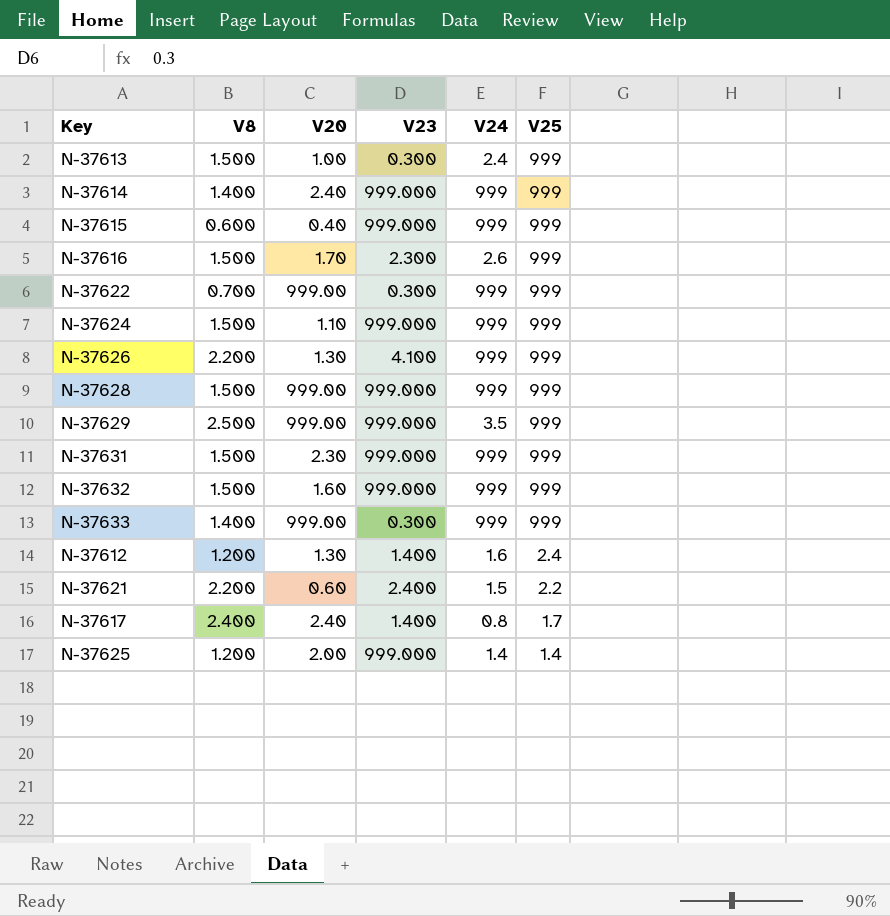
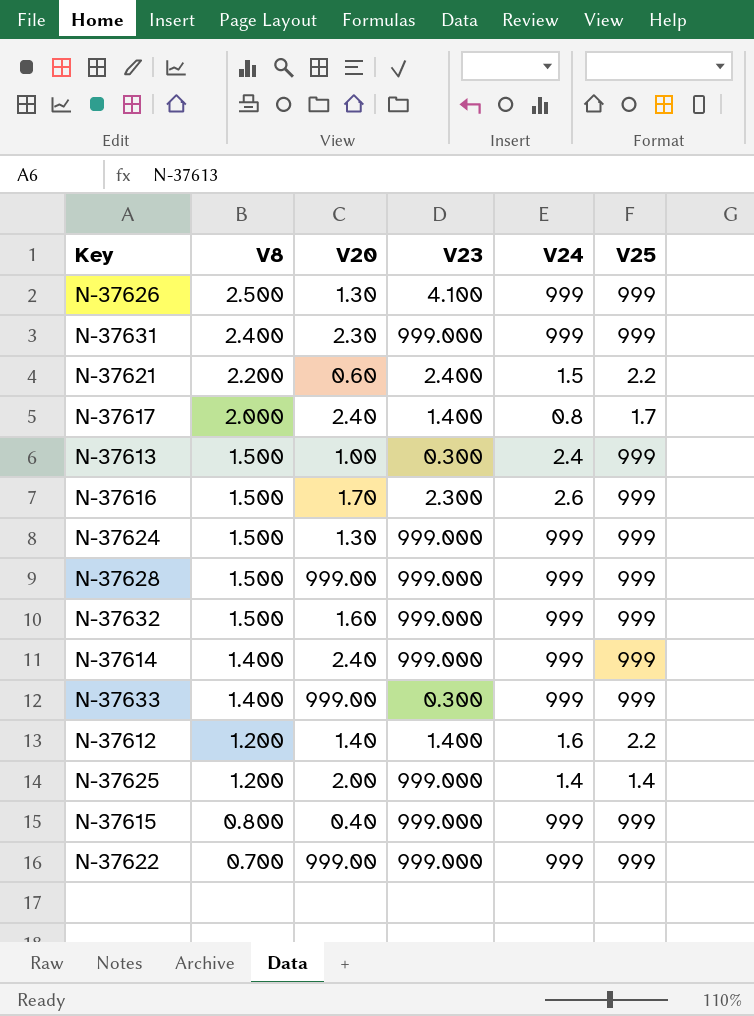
row order: V25 descending -> V8 descending
row N-37629: 2.500 | 999.00 | 999.000 | 3.5 | 999 -> none
N-37626 | V8: 2.200 -> 2.500
N-37631 | V8: 1.500 -> 2.400
N-37617 | V8: 2.400 -> 2.000
N-37624 | V20: 1.10 -> 1.30
N-37612 | V20: 1.30 -> 1.40
N-37612 | V25: 2.4 -> 2.2
N-37615 | V8: 0.600 -> 0.800
N-37622 | V23: 0.300 -> 999.000

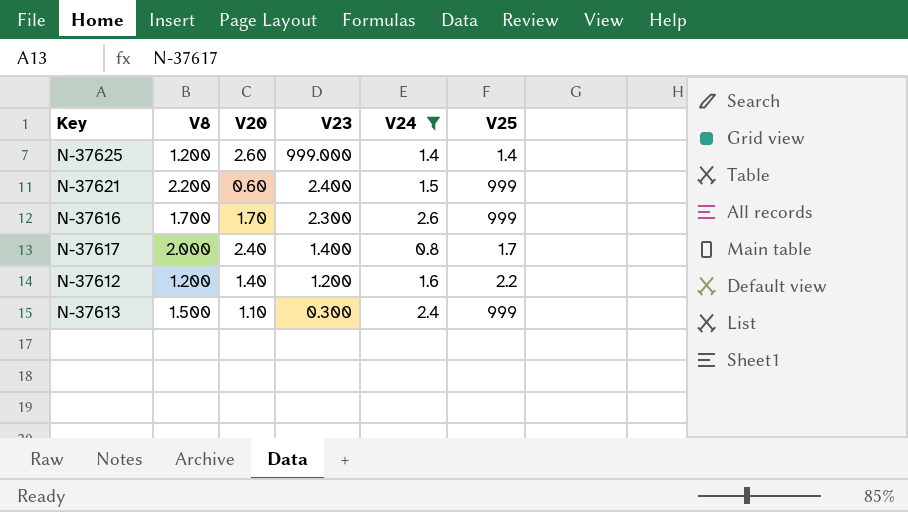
filter: none -> V24 != 999
row order: V8 descending -> V23 descending
N-37625 | V20: 2.00 -> 2.60
N-37621 | V25: 2.2 -> 999
N-37616 | V8: 1.500 -> 1.700
N-37612 | V23: 1.400 -> 1.200
N-37613 | V20: 1.00 -> 1.10

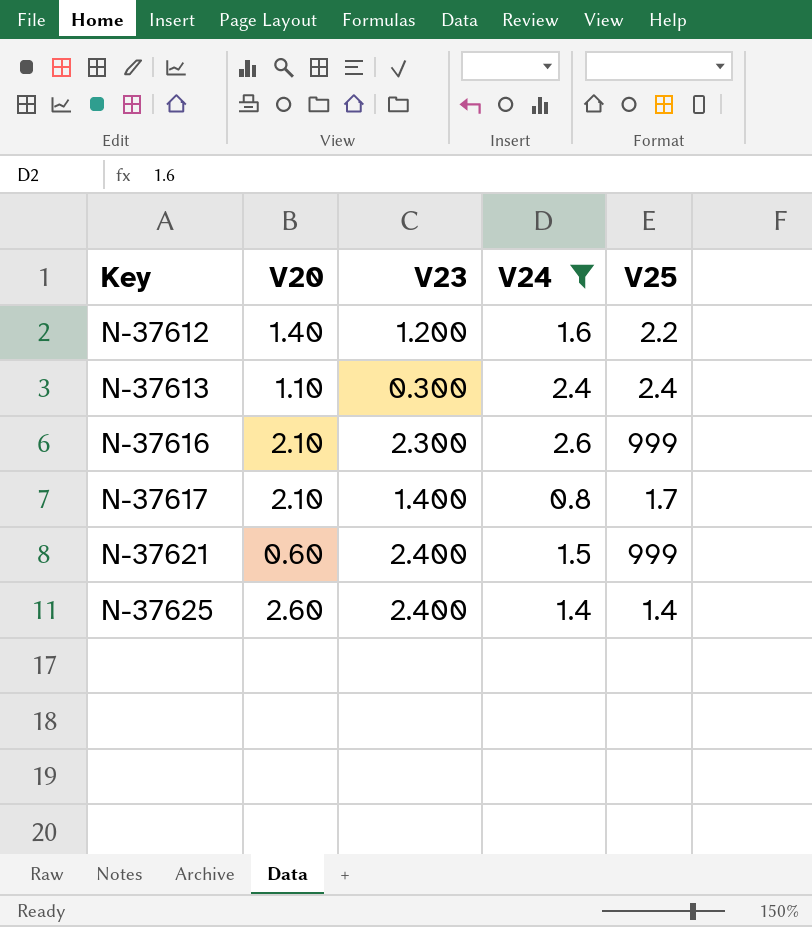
row order: V23 descending -> Key ascending
column V8 | position: 2 -> none
N-37613 | V25: 999 -> 2.4
N-37616 | V20: 1.70 -> 2.10
N-37617 | V20: 2.40 -> 2.10
N-37625 | V23: 999.000 -> 2.400

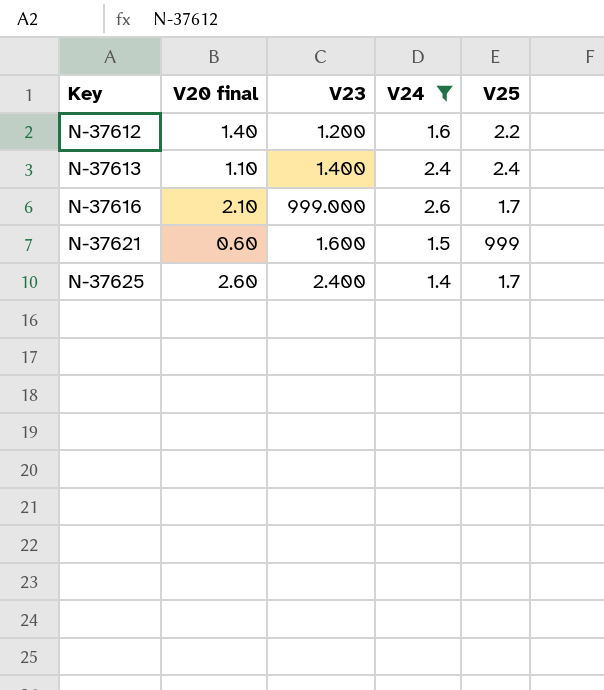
column name: V20 -> V20 final
row N-37617: 2.10 | 1.400 | 0.8 | 1.7 -> none
N-37613 | V23: 0.300 -> 1.400
N-37616 | V23: 2.300 -> 999.000
N-37616 | V25: 999 -> 1.7
N-37621 | V23: 2.400 -> 1.600
N-37625 | V25: 1.4 -> 1.7

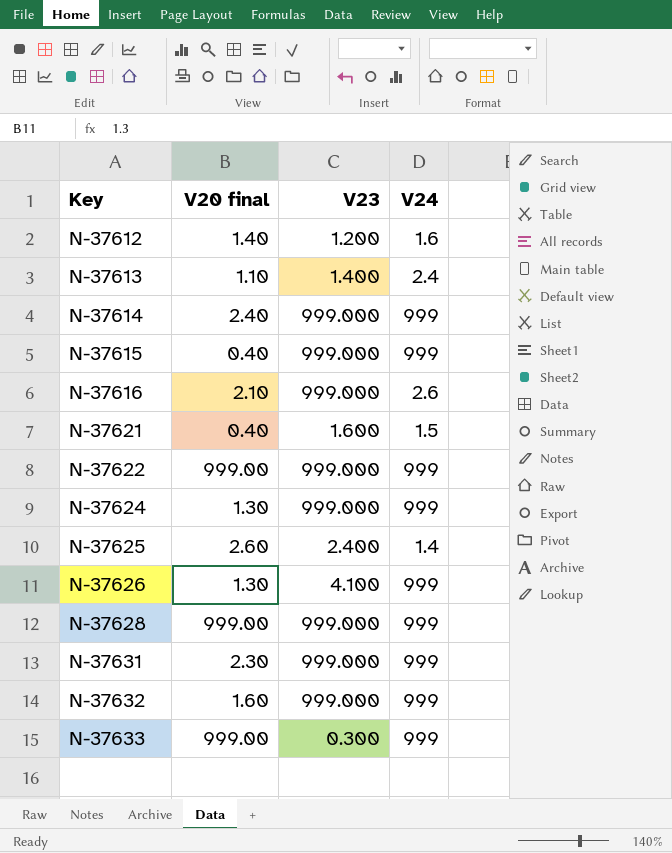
filter: V24 != 999 -> none
column V25 | position: 5 -> none
N-37621 | V20 final: 0.60 -> 0.40

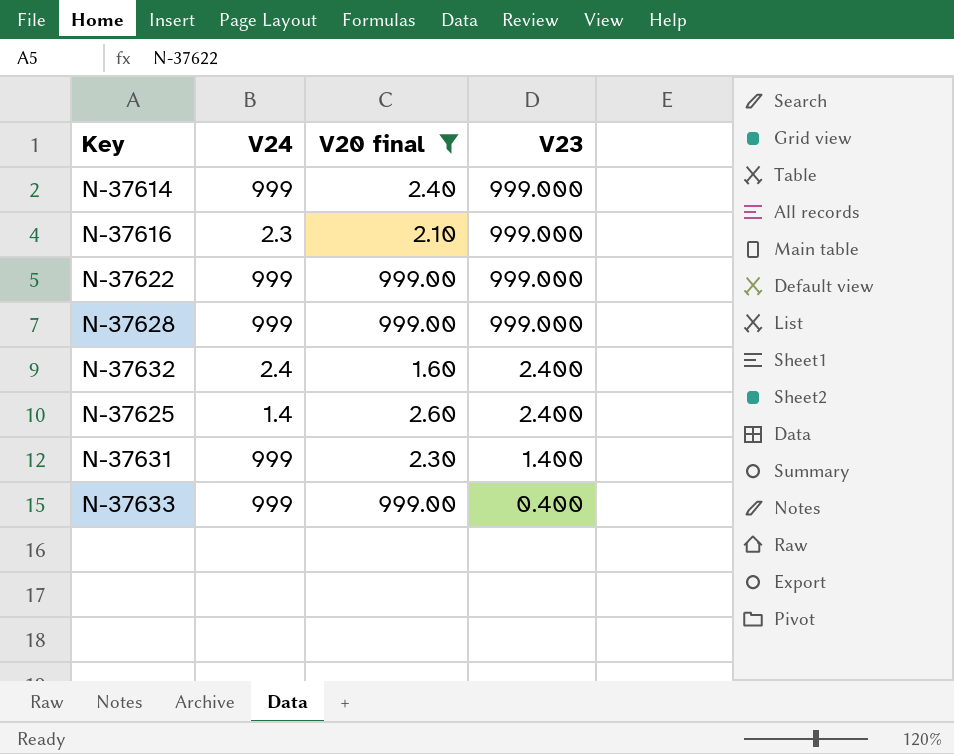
filter: none -> V20 final >= 1.60
row order: Key ascending -> V23 descending
column V24 | position: 4 -> 2
N-37616 | V24: 2.6 -> 2.3
N-37632 | V24: 999 -> 2.4
N-37632 | V23: 999.000 -> 2.400
N-37631 | V23: 999.000 -> 1.400
N-37633 | V23: 0.300 -> 0.400

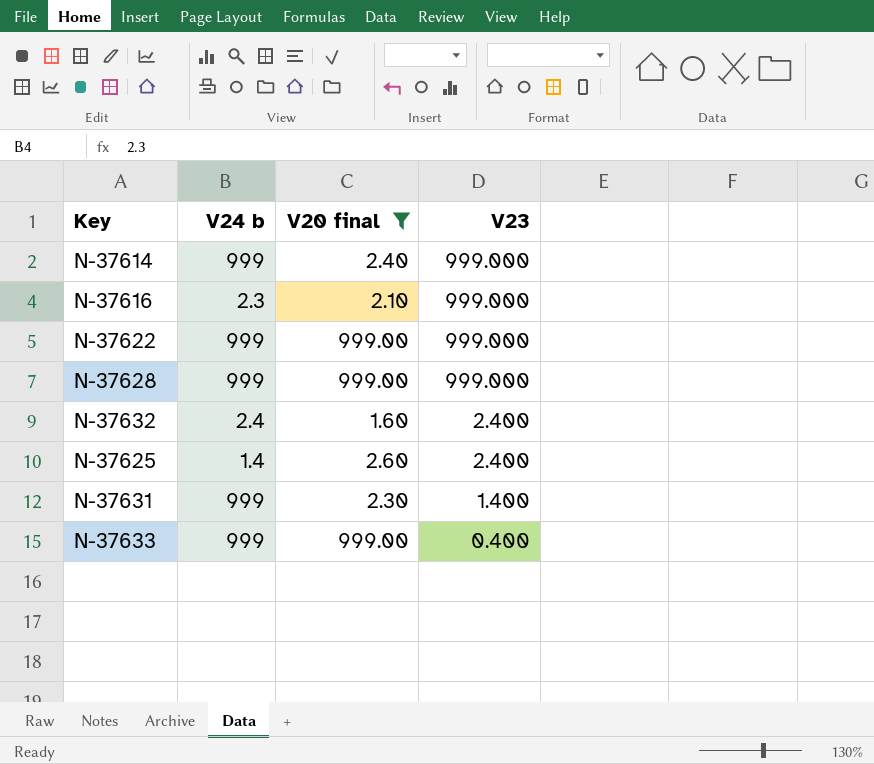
column name: V24 -> V24 b

